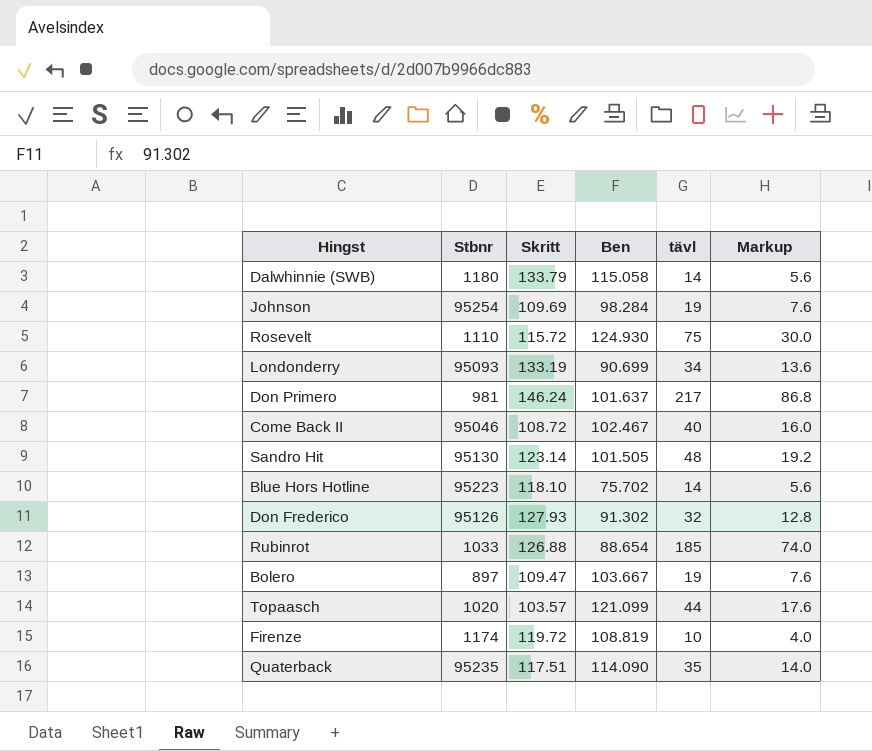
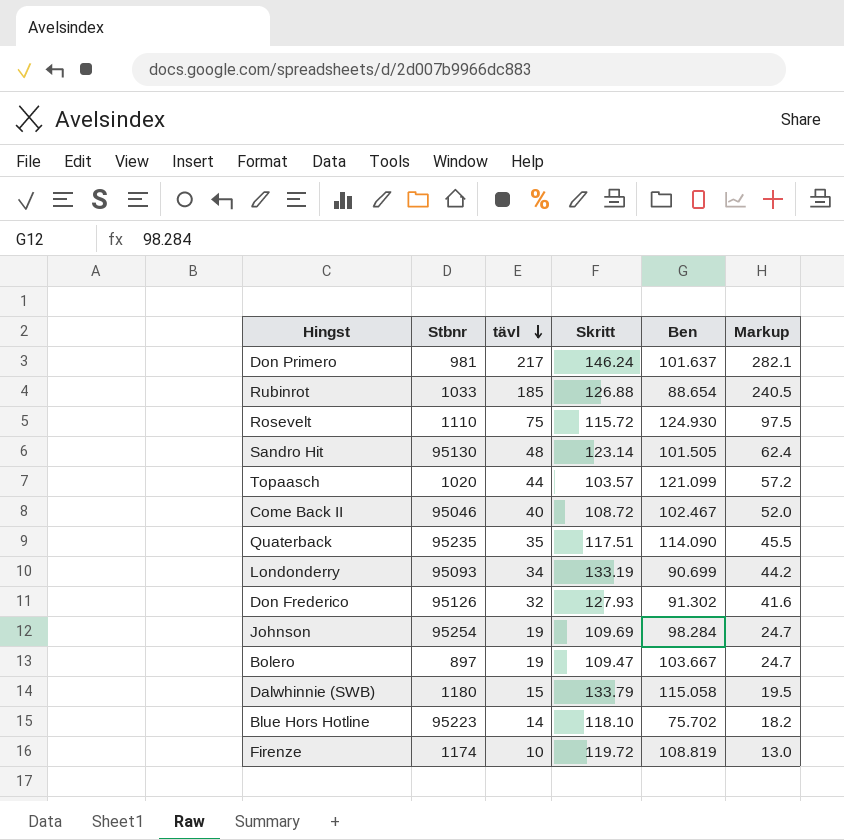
row order: none -> tävl descending
column tävl | position: 5 -> 3
column Markup | formula: [tävl] * 0.4 -> [tävl] * 1.3
Dalwhinnie (SWB) | tävl: 14 -> 15

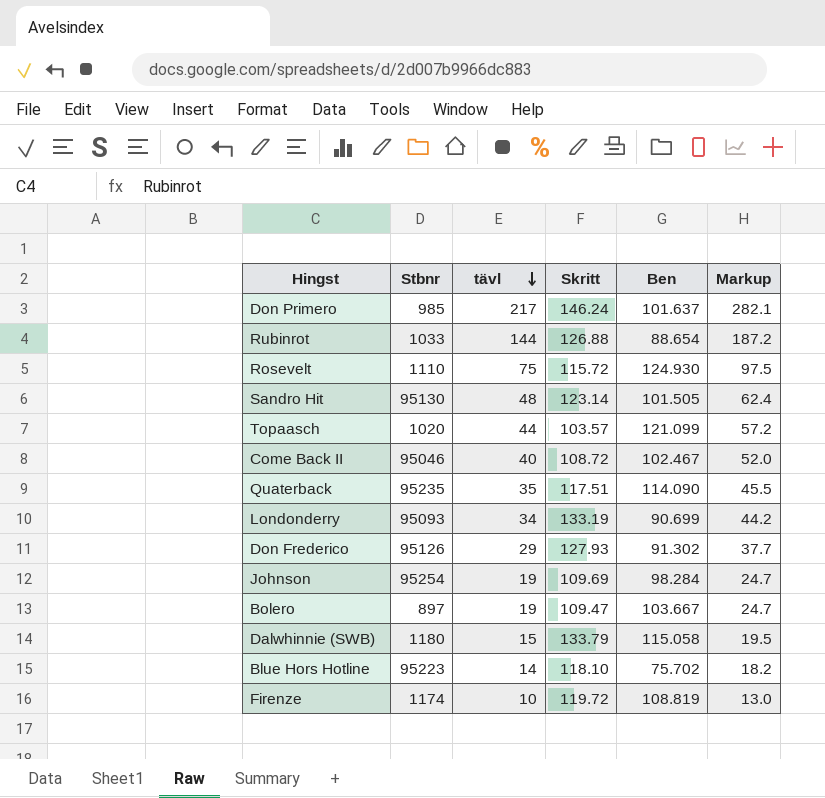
Don Primero | Stbnr: 981 -> 985
Rubinrot | tävl: 185 -> 144
Rubinrot | Markup: 240.5 -> 187.2
Don Frederico | tävl: 32 -> 29
Don Frederico | Markup: 41.6 -> 37.7

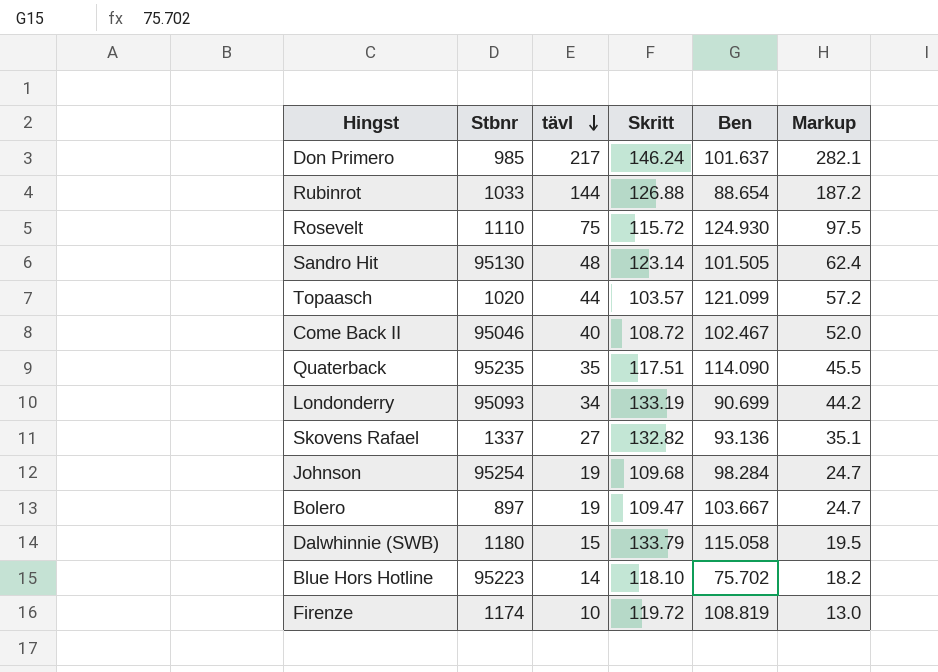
row Don Frederico: 95126 | 29 | 127.93 | 91.302 | 37.7 -> none
row Skovens Rafael: none -> 1337 | 27 | 132.82 | 93.136 | 35.1
Johnson | Skritt: 109.69 -> 109.68

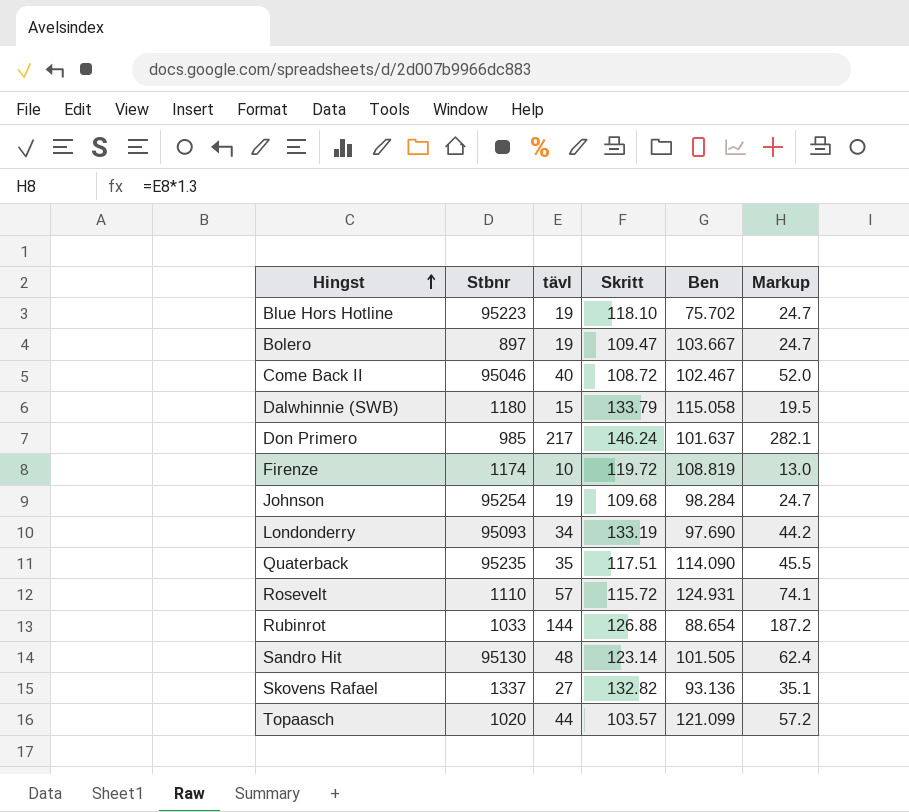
row order: tävl descending -> Hingst ascending
Blue Hors Hotline | tävl: 14 -> 19
Blue Hors Hotline | Markup: 18.2 -> 24.7
Londonderry | Ben: 90.699 -> 97.690
Rosevelt | tävl: 75 -> 57
Rosevelt | Ben: 124.930 -> 124.931
Rosevelt | Markup: 97.5 -> 74.1

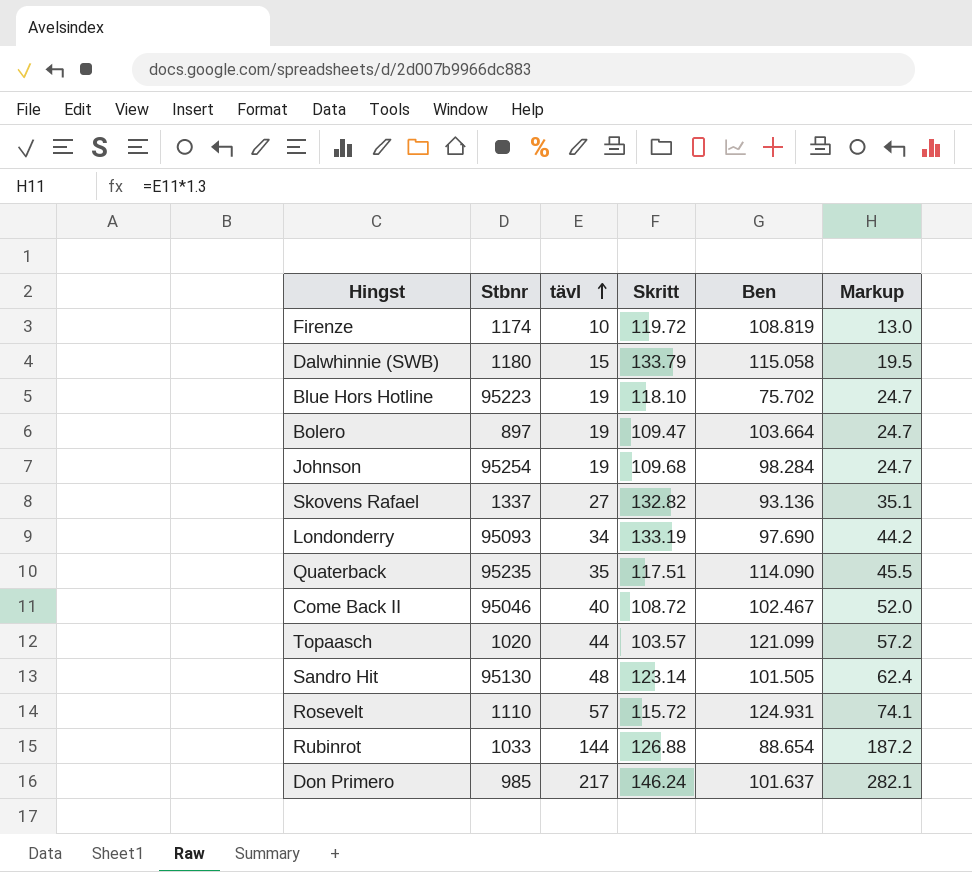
row order: Hingst ascending -> tävl ascending
Bolero | Ben: 103.667 -> 103.664

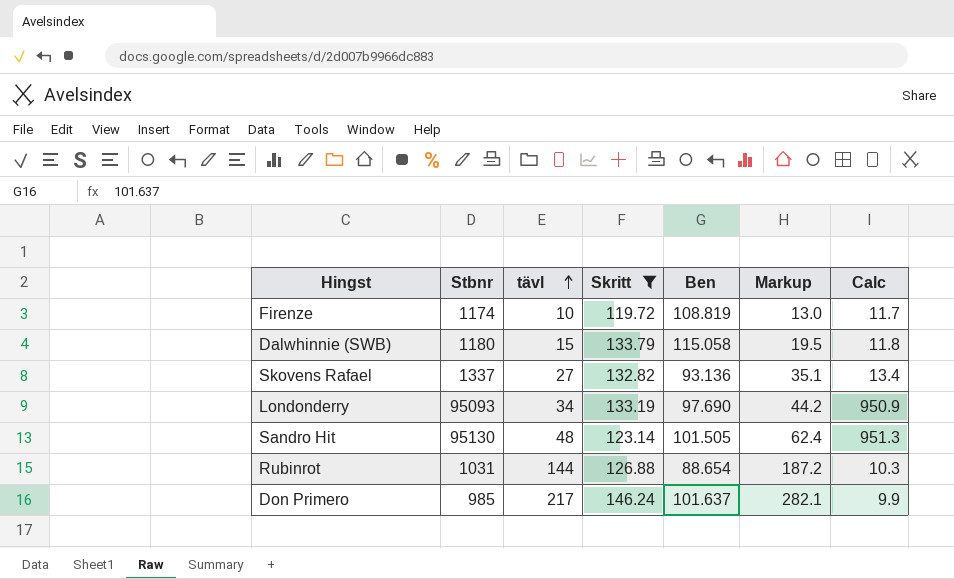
filter: none -> Skritt >= 119.72
column Calc | formula: none -> [Stbnr] * 0.01
Rubinrot | Stbnr: 1033 -> 1031

